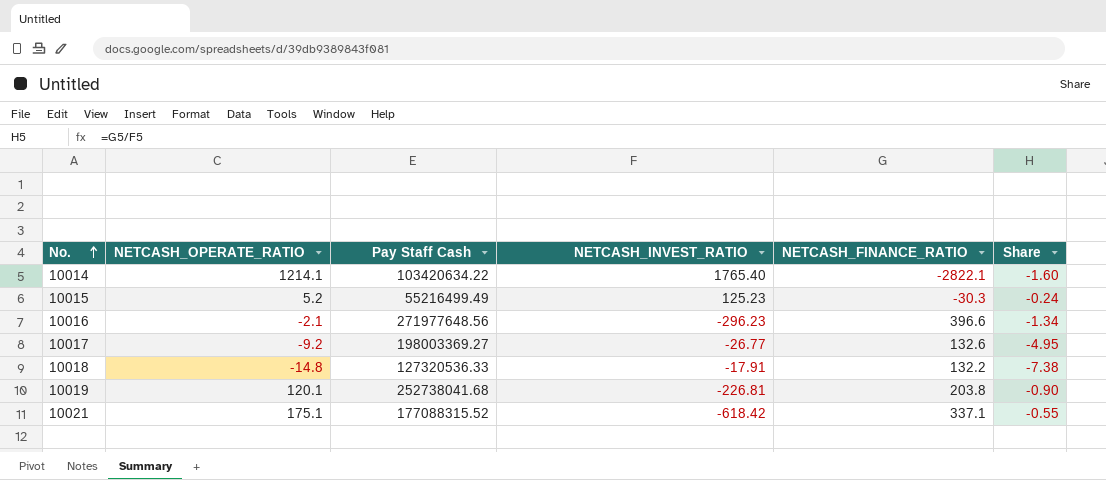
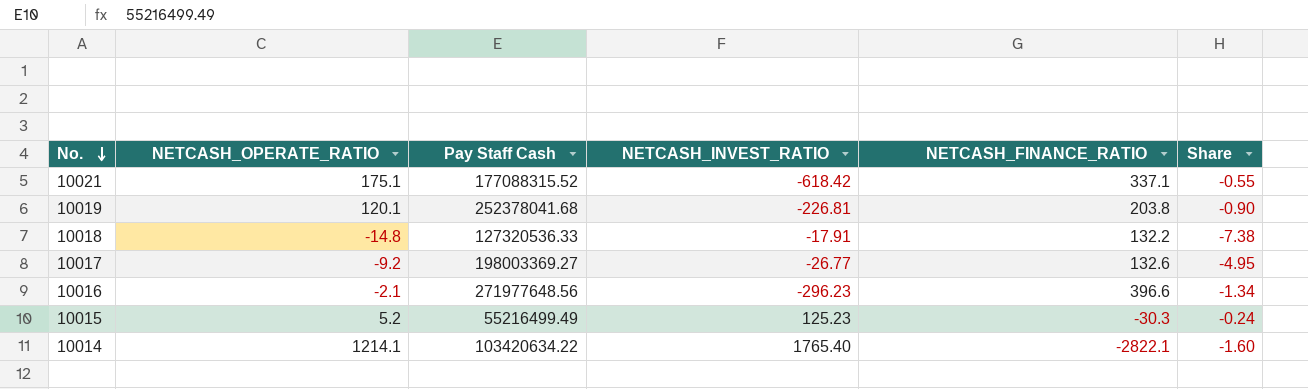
row order: No. ascending -> No. descending
10019 | Pay Staff Cash: 252738041.68 -> 252378041.68

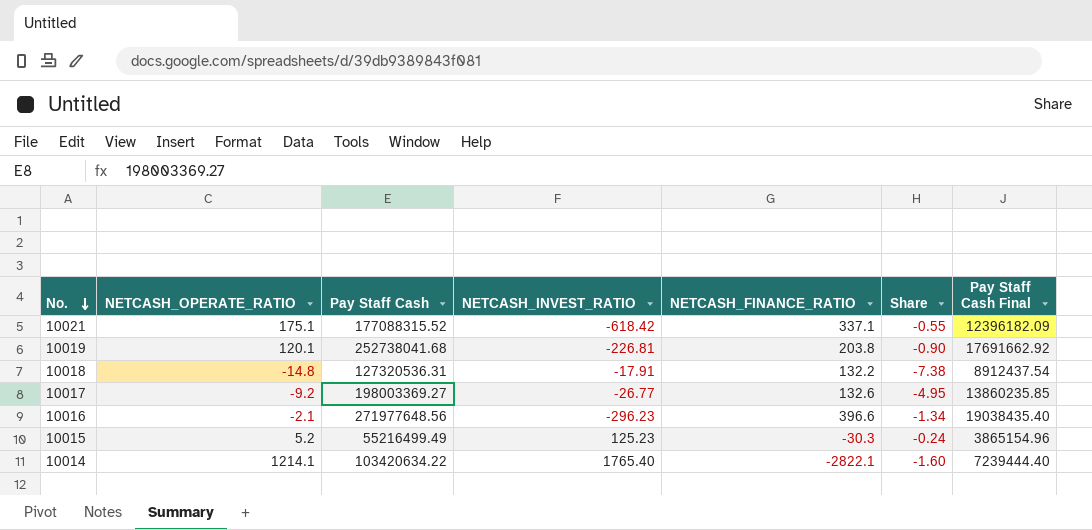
column Pay Staff Cash Final | formula: none -> [Pay Staff Cash] * 0.07
10019 | Pay Staff Cash: 252378041.68 -> 252738041.68
10018 | Pay Staff Cash: 127320536.33 -> 127320536.31

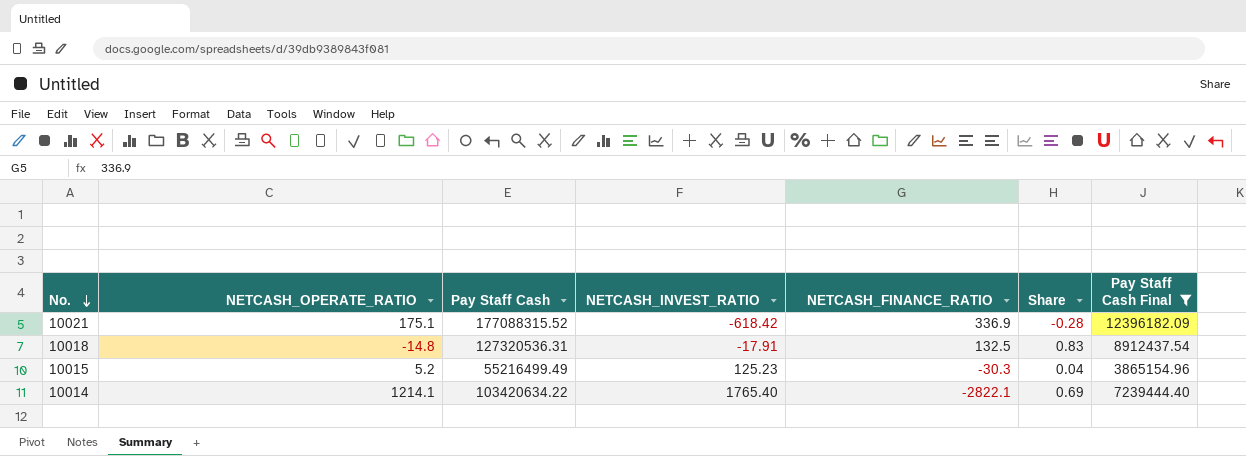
filter: none -> Pay Staff Cash Final <= 12396182.09
column Share | formula: [NETCASH_FINANCE_RATIO] / [NETCASH_INVEST_RATIO] -> [NETCASH_OPERATE_RATIO] / [NETCASH_INVEST_RATIO]
10021 | NETCASH_FINANCE_RATIO: 337.1 -> 336.9
10018 | NETCASH_FINANCE_RATIO: 132.2 -> 132.5

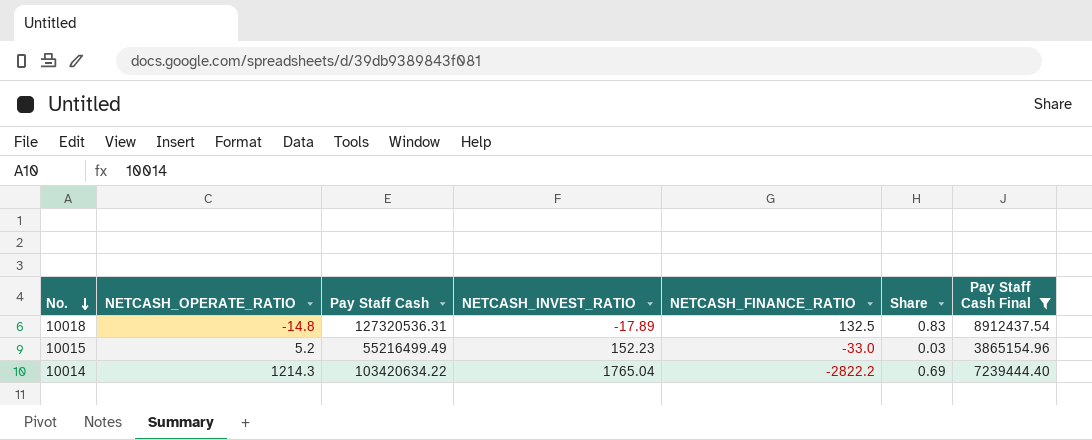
row 10021: 175.1 | 177088315.52 | -618.42 | 336.9 | -0.28 | 12396182.09 -> none
10018 | NETCASH_INVEST_RATIO: -17.91 -> -17.89
10015 | NETCASH_INVEST_RATIO: 125.23 -> 152.23
10015 | NETCASH_FINANCE_RATIO: -30.3 -> -33.0
10015 | Share: 0.04 -> 0.03
10014 | NETCASH_OPERATE_RATIO: 1214.1 -> 1214.3
10014 | NETCASH_INVEST_RATIO: 1765.40 -> 1765.04
10014 | NETCASH_FINANCE_RATIO: -2822.1 -> -2822.2

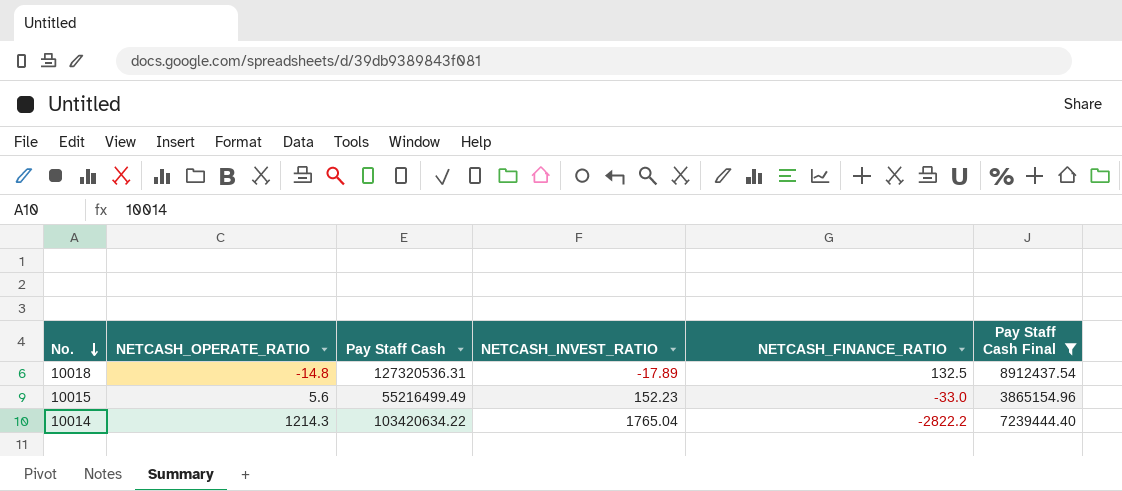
column Share | formula: [NETCASH_OPERATE_RATIO] / [NETCASH_INVEST_RATIO] -> none
10015 | NETCASH_OPERATE_RATIO: 5.2 -> 5.6

